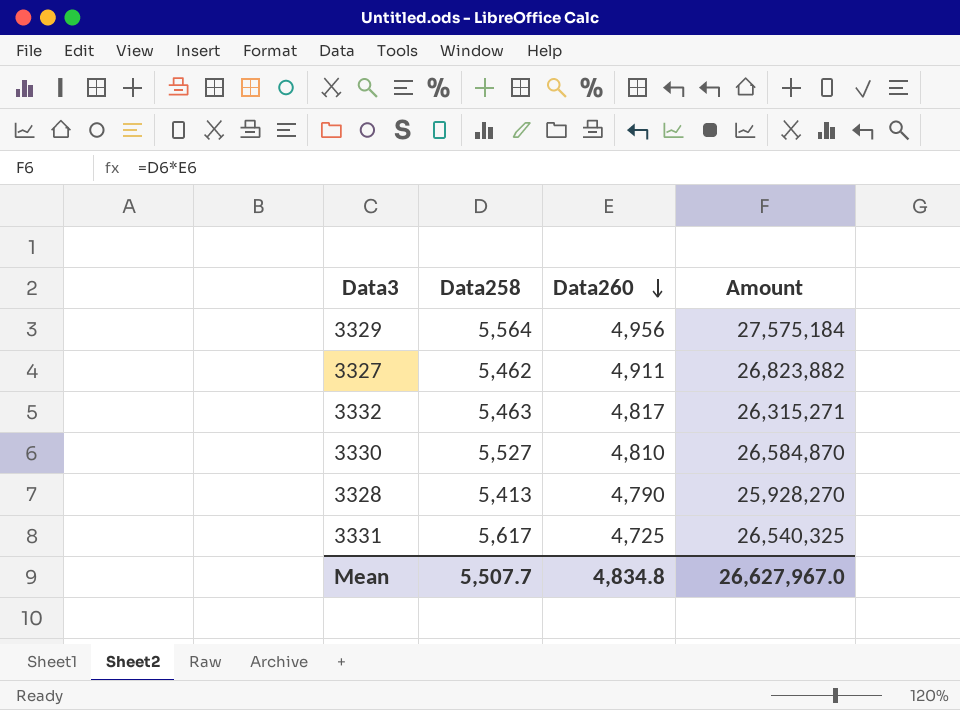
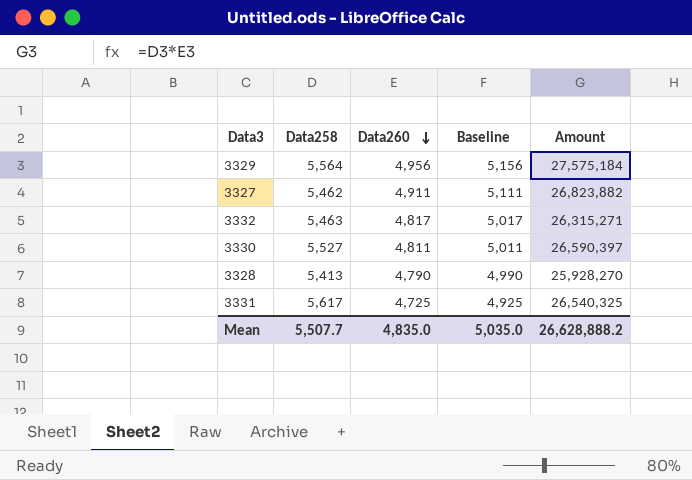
column Baseline | formula: none -> [Data260] + 200
3330 | Data260: 4,810 -> 4,811
3330 | Amount: 26,584,870 -> 26,590,397
Mean | Data260: 4,834.8 -> 4,835.0
Mean | Amount: 26,627,967.0 -> 26,628,888.2

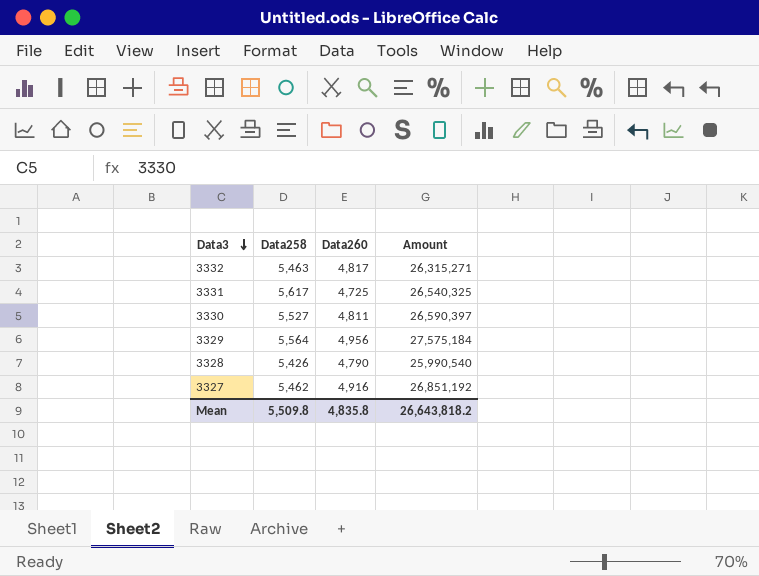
row order: Data260 descending -> Data3 descending
column Baseline | formula: [Data260] + 200 -> none
3328 | Data258: 5,413 -> 5,426
3328 | Amount: 25,928,270 -> 25,990,540
3327 | Data260: 4,911 -> 4,916
3327 | Amount: 26,823,882 -> 26,851,192
Mean | Data258: 5,507.7 -> 5,509.8
Mean | Data260: 4,835.0 -> 4,835.8
Mean | Amount: 26,628,888.2 -> 26,643,818.2

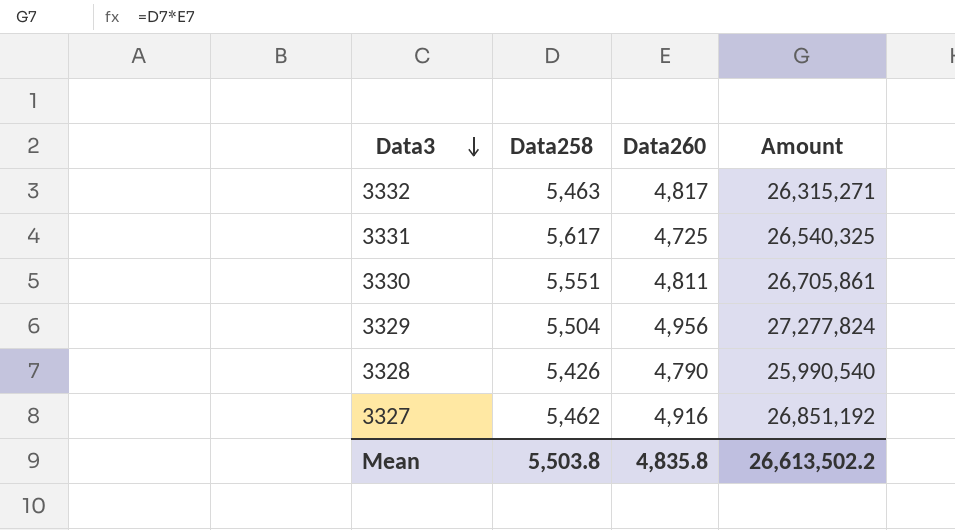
3330 | Data258: 5,527 -> 5,551
3330 | Amount: 26,590,397 -> 26,705,861
3329 | Data258: 5,564 -> 5,504
3329 | Amount: 27,575,184 -> 27,277,824
Mean | Data258: 5,509.8 -> 5,503.8
Mean | Amount: 26,643,818.2 -> 26,613,502.2

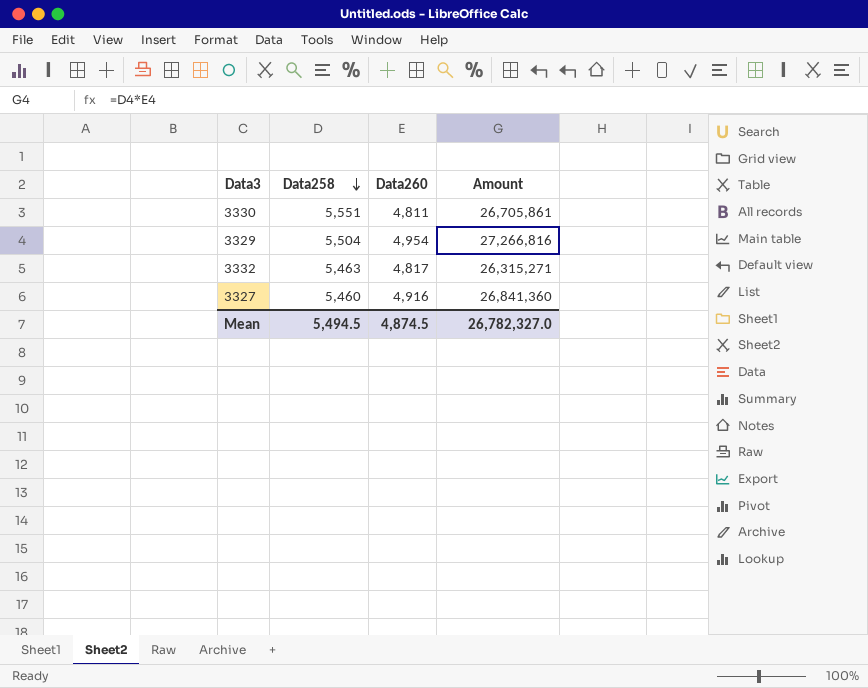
row order: Data3 descending -> Data258 descending
row 3331: 5,617 | 4,725 | 26,540,325 -> none
row 3328: 5,426 | 4,790 | 25,990,540 -> none
3329 | Data260: 4,956 -> 4,954
3329 | Amount: 27,277,824 -> 27,266,816
3327 | Data258: 5,462 -> 5,460
3327 | Amount: 26,851,192 -> 26,841,360
Mean | Data258: 5,503.8 -> 5,494.5
Mean | Data260: 4,835.8 -> 4,874.5
Mean | Amount: 26,613,502.2 -> 26,782,327.0

